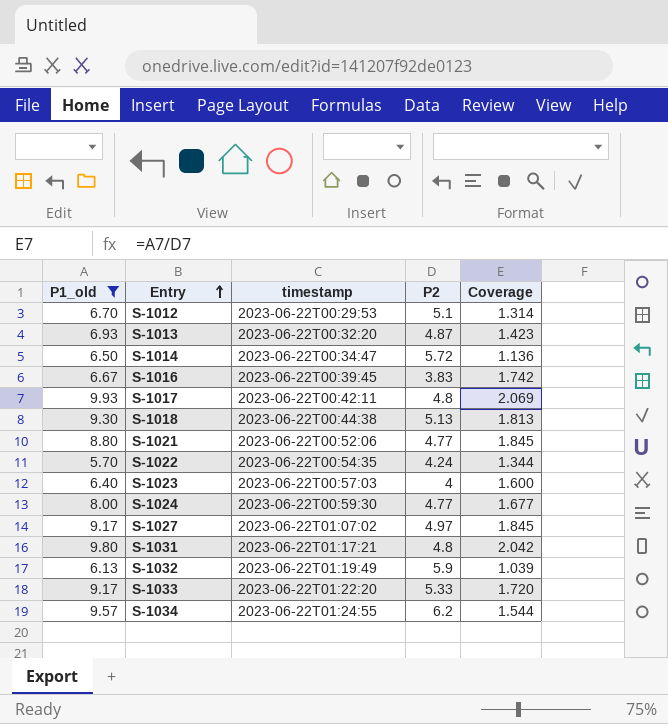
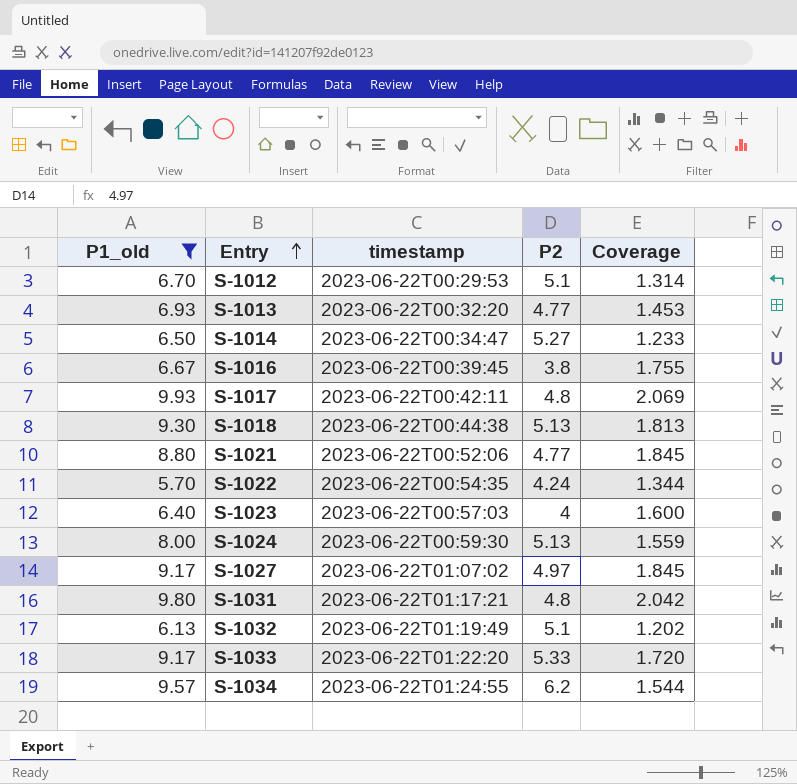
S-1013 | P2: 4.87 -> 4.77
S-1013 | Coverage: 1.423 -> 1.453
S-1014 | P2: 5.72 -> 5.27
S-1014 | Coverage: 1.136 -> 1.233
S-1016 | P2: 3.83 -> 3.8
S-1016 | Coverage: 1.742 -> 1.755
S-1024 | P2: 4.77 -> 5.13
S-1024 | Coverage: 1.677 -> 1.559
S-1032 | P2: 5.9 -> 5.1
S-1032 | Coverage: 1.039 -> 1.202

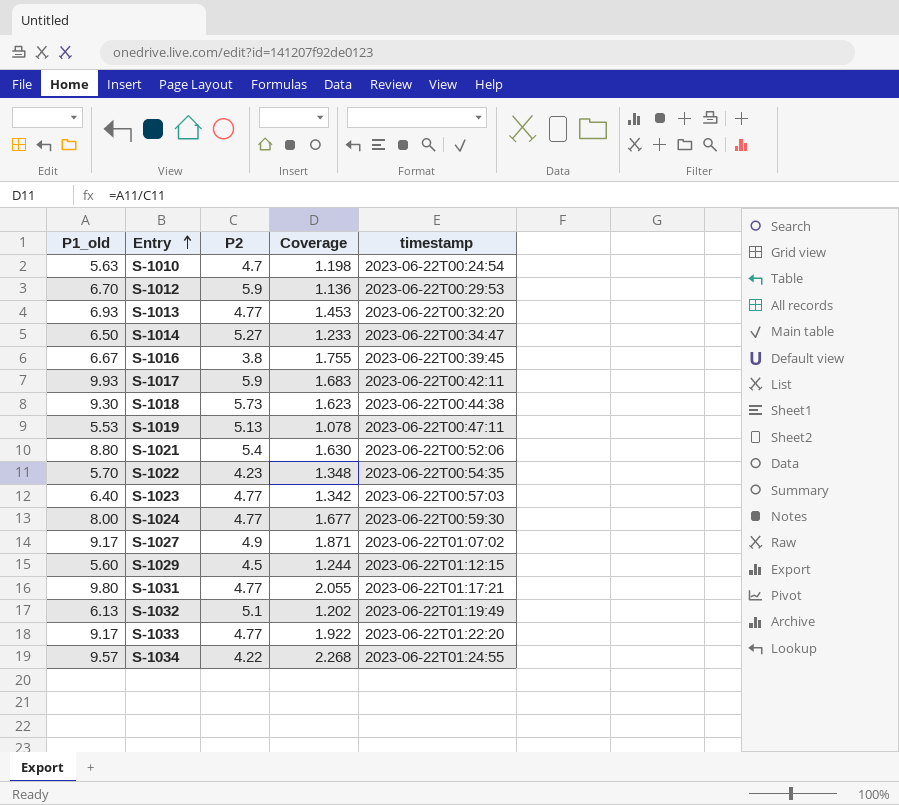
filter: P1_old >= 5.70 -> none
column timestamp | position: 3 -> 5
S-1012 | P2: 5.1 -> 5.9
S-1012 | Coverage: 1.314 -> 1.136
S-1017 | P2: 4.8 -> 5.9
S-1017 | Coverage: 2.069 -> 1.683
S-1018 | P2: 5.13 -> 5.73
S-1018 | Coverage: 1.813 -> 1.623
S-1021 | P2: 4.77 -> 5.4
S-1021 | Coverage: 1.845 -> 1.630
S-1022 | P2: 4.24 -> 4.23
S-1022 | Coverage: 1.344 -> 1.348
S-1023 | P2: 4 -> 4.77
S-1023 | Coverage: 1.600 -> 1.342
S-1024 | P2: 5.13 -> 4.77
S-1024 | Coverage: 1.559 -> 1.677
S-1027 | P2: 4.97 -> 4.9
S-1027 | Coverage: 1.845 -> 1.871
S-1031 | P2: 4.8 -> 4.77
S-1031 | Coverage: 2.042 -> 2.055
S-1033 | P2: 5.33 -> 4.77
S-1033 | Coverage: 1.720 -> 1.922
S-1034 | P2: 6.2 -> 4.22
S-1034 | Coverage: 1.544 -> 2.268

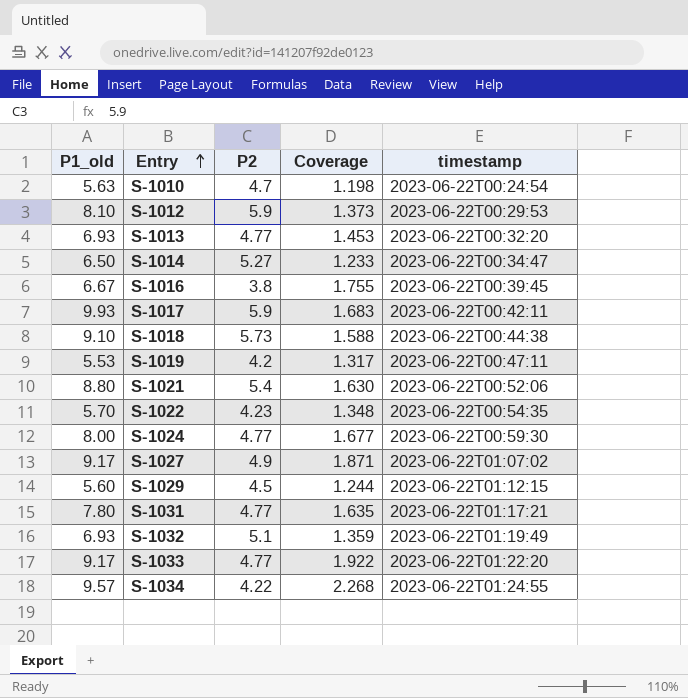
row S-1023: 6.40 | 4.77 | 1.342 | 2023-06-22T00:57:03 -> none
S-1012 | P1_old: 6.70 -> 8.10
S-1012 | Coverage: 1.136 -> 1.373
S-1018 | P1_old: 9.30 -> 9.10
S-1018 | Coverage: 1.623 -> 1.588
S-1019 | P2: 5.13 -> 4.2
S-1019 | Coverage: 1.078 -> 1.317
S-1031 | P1_old: 9.80 -> 7.80
S-1031 | Coverage: 2.055 -> 1.635
S-1032 | P1_old: 6.13 -> 6.93
S-1032 | Coverage: 1.202 -> 1.359

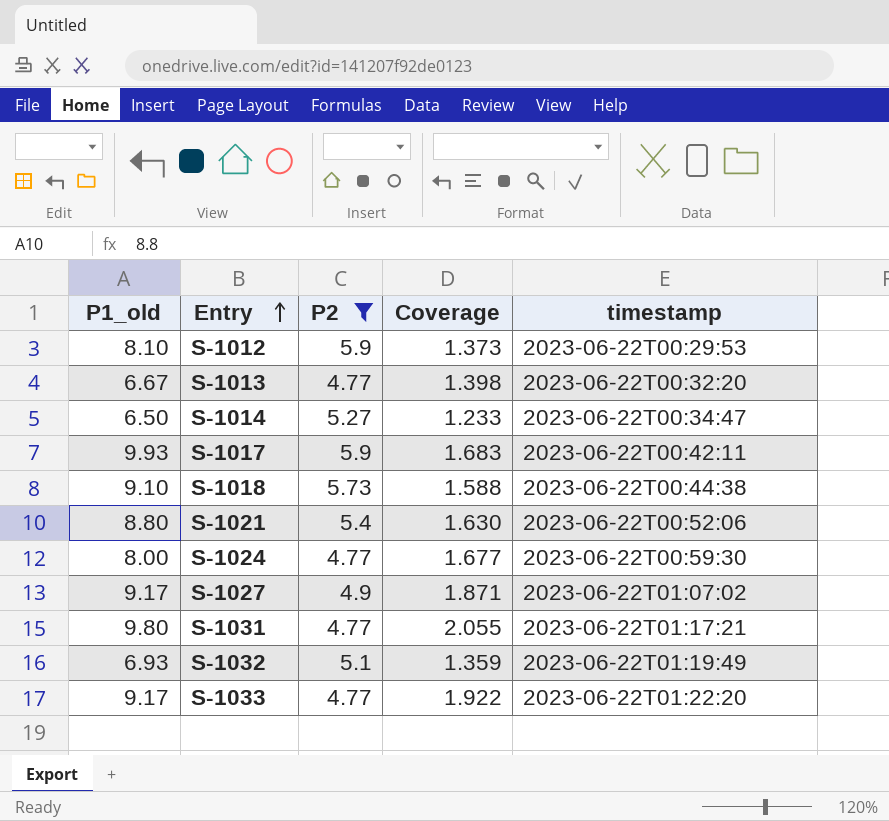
filter: none -> P2 >= 4.77
S-1013 | P1_old: 6.93 -> 6.67
S-1013 | Coverage: 1.453 -> 1.398
S-1031 | P1_old: 7.80 -> 9.80
S-1031 | Coverage: 1.635 -> 2.055

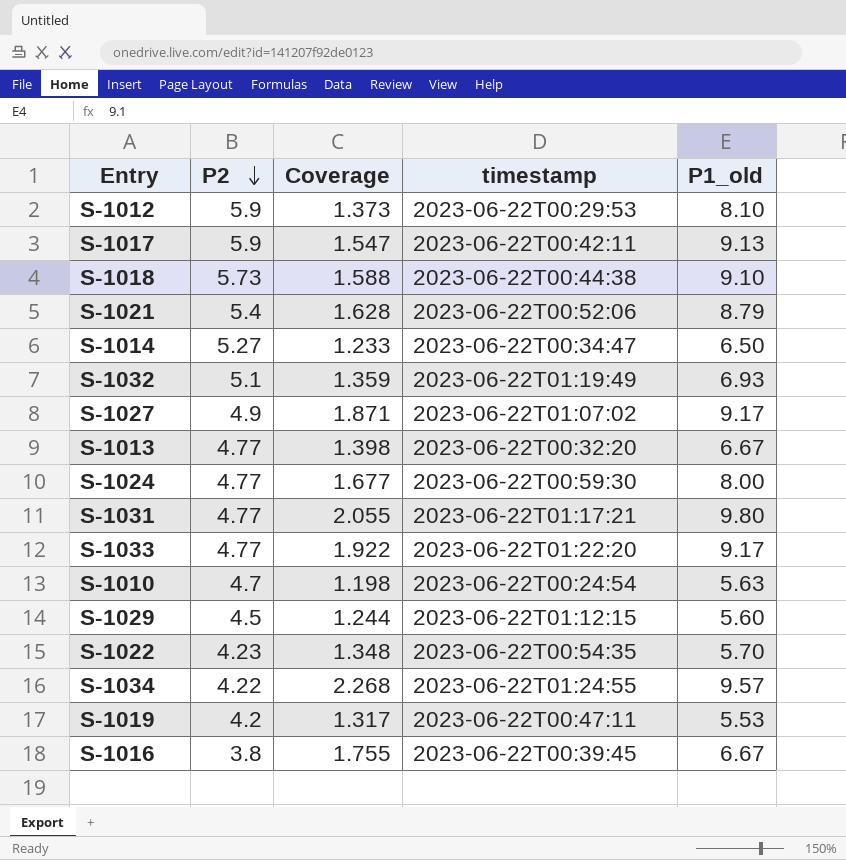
filter: P2 >= 4.77 -> none
row order: Entry ascending -> P2 descending
column P1_old | position: 1 -> 5
S-1017 | Coverage: 1.683 -> 1.547
S-1017 | P1_old: 9.93 -> 9.13
S-1021 | Coverage: 1.630 -> 1.628
S-1021 | P1_old: 8.80 -> 8.79

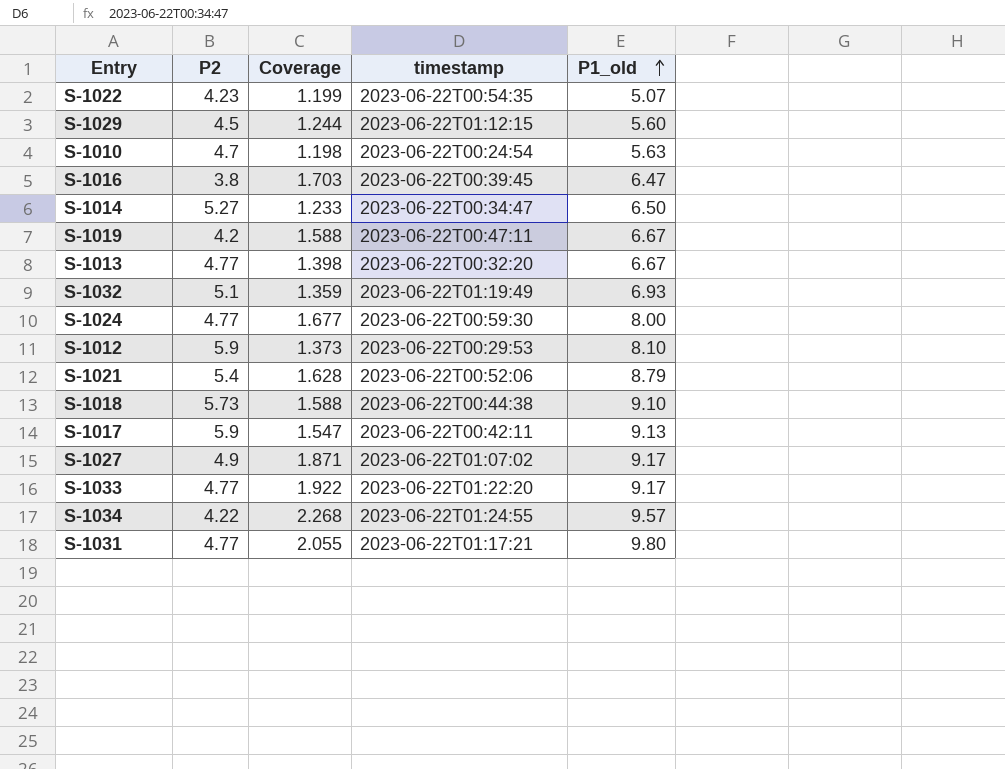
row order: P2 descending -> P1_old ascending
S-1022 | Coverage: 1.348 -> 1.199
S-1022 | P1_old: 5.70 -> 5.07
S-1016 | Coverage: 1.755 -> 1.703
S-1016 | P1_old: 6.67 -> 6.47
S-1019 | Coverage: 1.317 -> 1.588
S-1019 | P1_old: 5.53 -> 6.67

